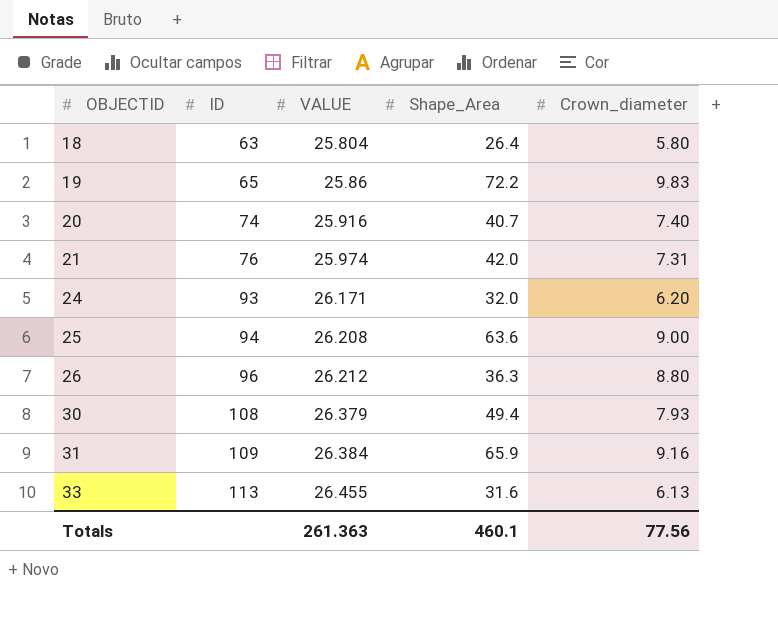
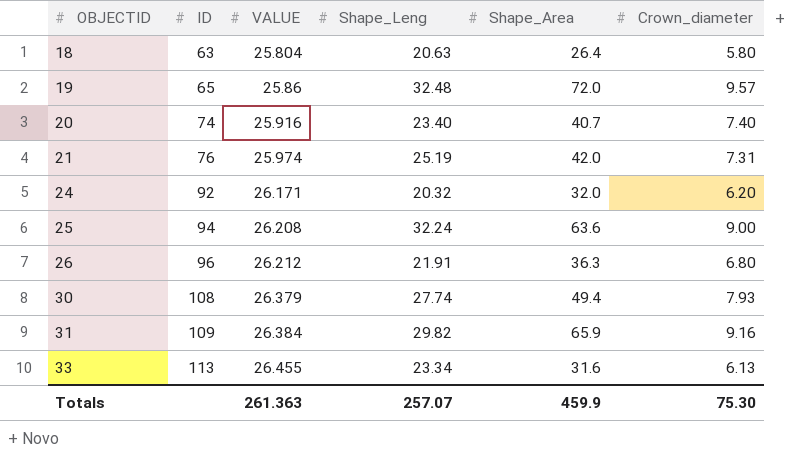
column Shape_Leng | position: none -> 4
19 | Shape_Area: 72.2 -> 72.0
19 | Crown_diameter: 9.83 -> 9.57
24 | ID: 93 -> 92
26 | Crown_diameter: 8.80 -> 6.80
Totals | Shape_Area: 460.1 -> 459.9
Totals | Crown_diameter: 77.56 -> 75.30

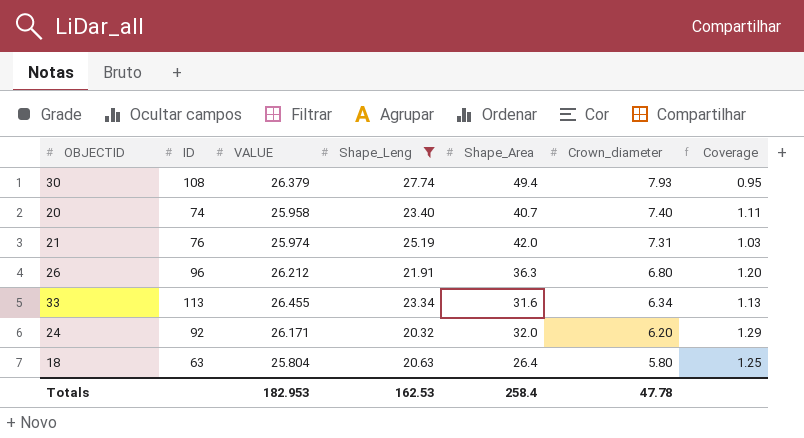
filter: none -> Shape_Leng <= 27.74
row order: OBJECTID ascending -> Crown_diameter descending
column Coverage | formula: none -> [VALUE] / [Shape_Leng]
20 | VALUE: 25.916 -> 25.958
33 | Crown_diameter: 6.13 -> 6.34
Totals | VALUE: 261.363 -> 182.953
Totals | Shape_Leng: 257.07 -> 162.53
Totals | Shape_Area: 459.9 -> 258.4
Totals | Crown_diameter: 75.30 -> 47.78

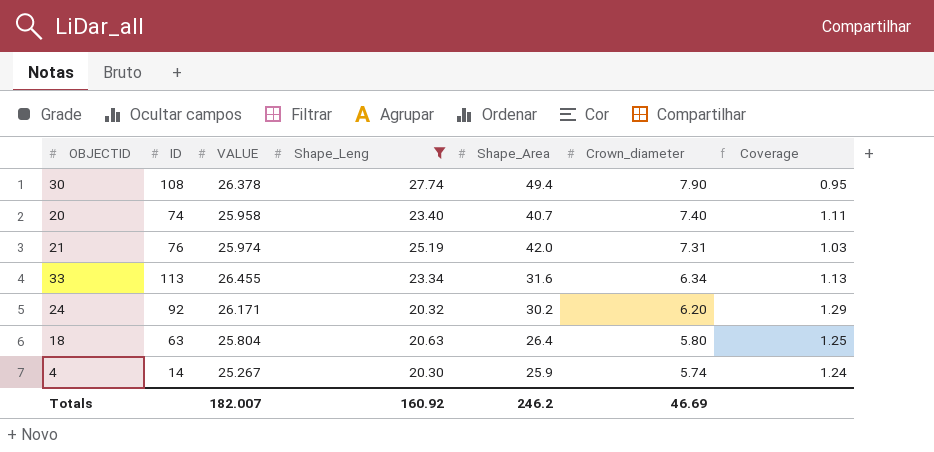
row 26: 96 | 26.212 | 21.91 | 36.3 | 6.80 | 1.20 -> none
30 | VALUE: 26.379 -> 26.378
30 | Crown_diameter: 7.93 -> 7.90
24 | Shape_Area: 32.0 -> 30.2
row 4: none -> 14 | 25.267 | 20.30 | 25.9 | 5.74 | 1.24
Totals | VALUE: 182.953 -> 182.007
Totals | Shape_Leng: 162.53 -> 160.92
Totals | Shape_Area: 258.4 -> 246.2
Totals | Crown_diameter: 47.78 -> 46.69

